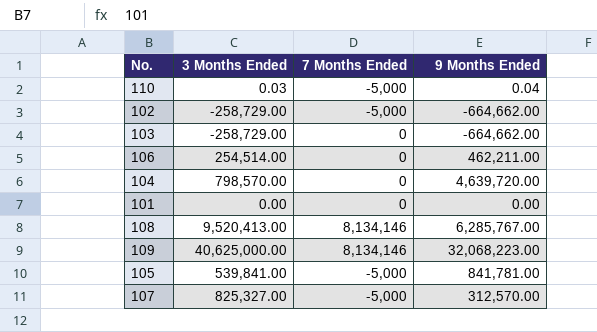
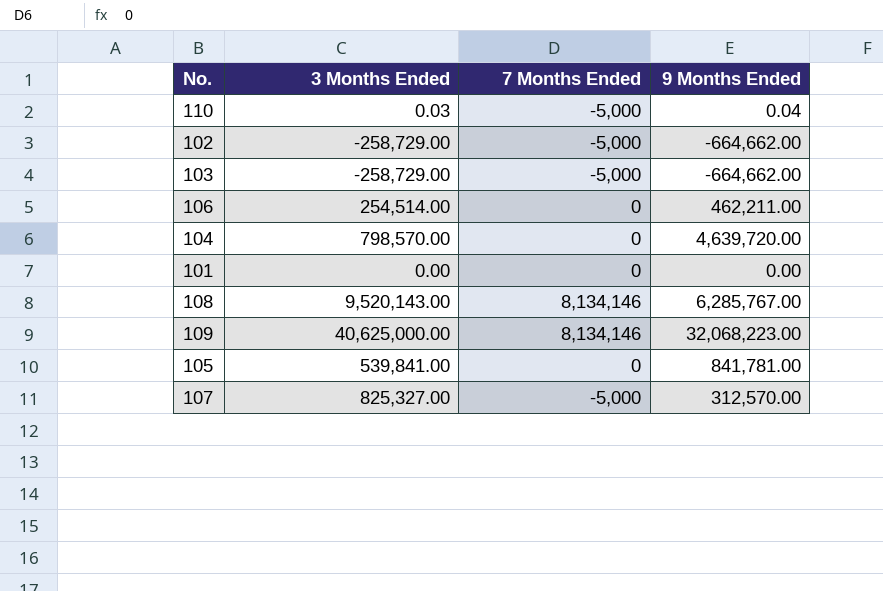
103 | 7 Months Ended: 0 -> -5,000
108 | 3 Months Ended: 9,520,413.00 -> 9,520,143.00
105 | 7 Months Ended: -5,000 -> 0

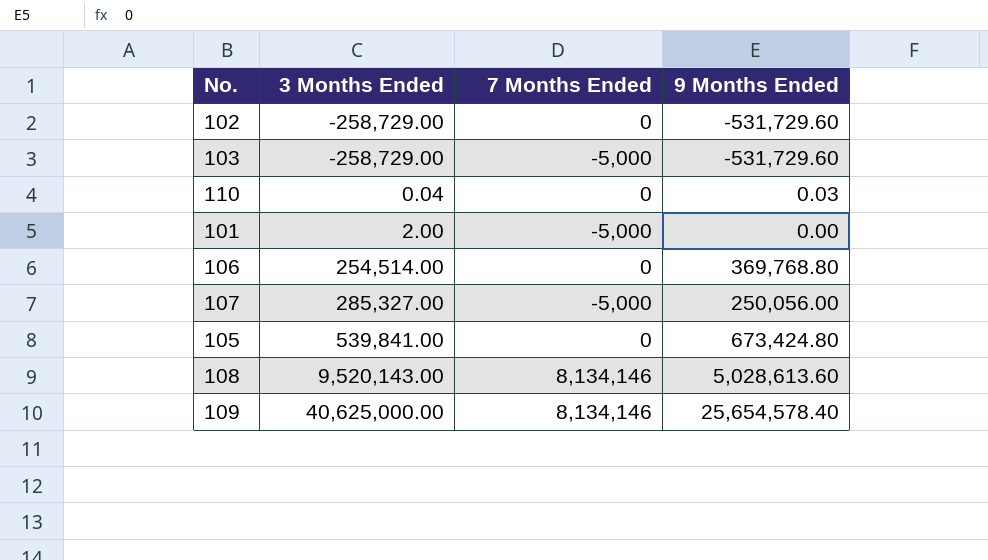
row order: none -> 3 Months Ended ascending
row 104: 798,570.00 | 0 | 4,639,720.00 -> none
102 | 7 Months Ended: -5,000 -> 0
102 | 9 Months Ended: -664,662.00 -> -531,729.60
103 | 9 Months Ended: -664,662.00 -> -531,729.60
110 | 3 Months Ended: 0.03 -> 0.04
110 | 7 Months Ended: -5,000 -> 0
110 | 9 Months Ended: 0.04 -> 0.03
101 | 3 Months Ended: 0.00 -> 2.00
101 | 7 Months Ended: 0 -> -5,000
106 | 9 Months Ended: 462,211.00 -> 369,768.80
107 | 3 Months Ended: 825,327.00 -> 285,327.00
107 | 9 Months Ended: 312,570.00 -> 250,056.00
105 | 9 Months Ended: 841,781.00 -> 673,424.80
108 | 9 Months Ended: 6,285,767.00 -> 5,028,613.60
109 | 9 Months Ended: 32,068,223.00 -> 25,654,578.40

